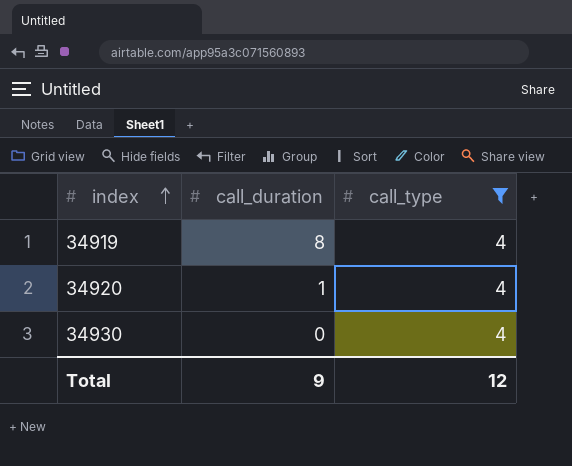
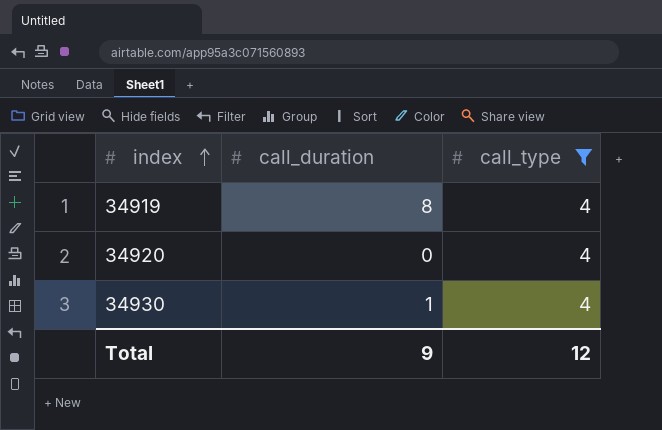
34920 | call_duration: 1 -> 0
34930 | call_duration: 0 -> 1

